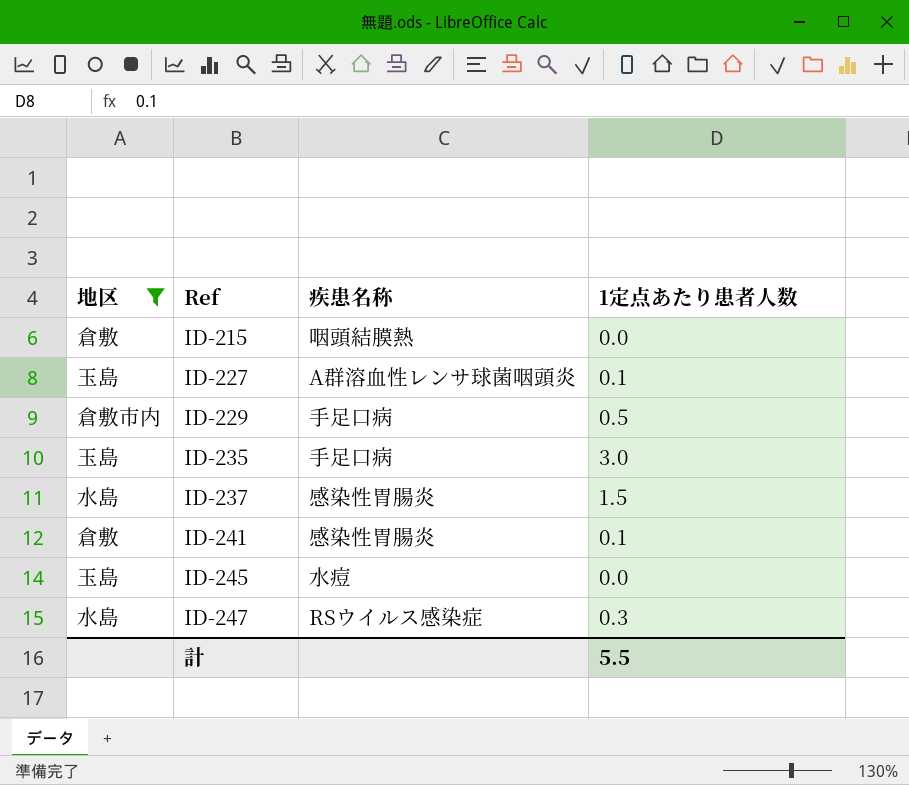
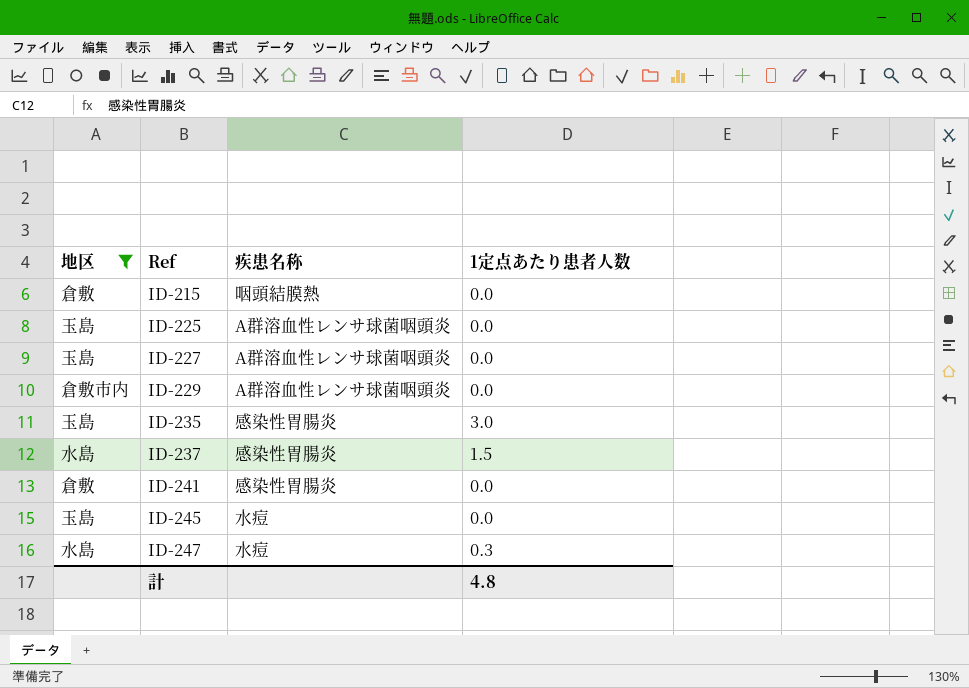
row ID-225: none -> 玉島 | A群溶血性レンサ球菌咽頭炎 | 0.0
ID-227 | 1定点あたり患者人数: 0.1 -> 0.0
ID-229 | 疾患名称: 手足口病 -> A群溶血性レンサ球菌咽頭炎
ID-229 | 1定点あたり患者人数: 0.5 -> 0.0
ID-235 | 疾患名称: 手足口病 -> 感染性胃腸炎
ID-241 | 1定点あたり患者人数: 0.1 -> 0.0
ID-247 | 疾患名称: RSウイルス感染症 -> 水痘
計 | 1定点あたり患者人数: 5.5 -> 4.8

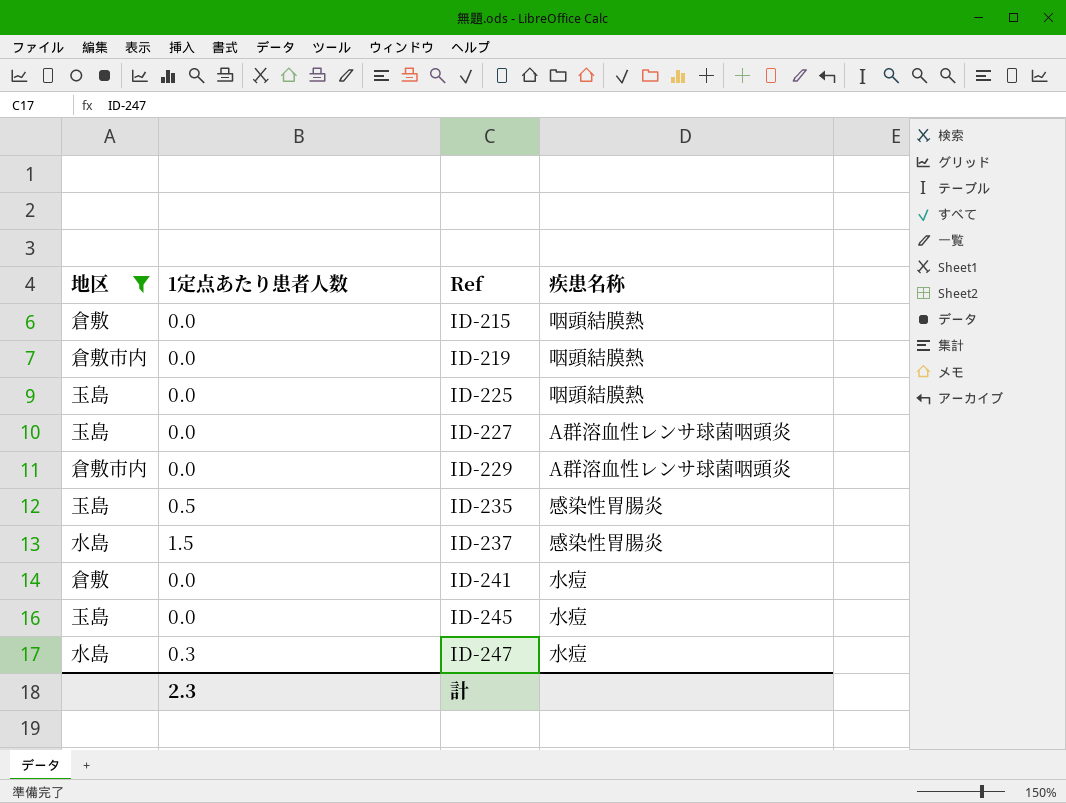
column 1定点あたり患者人数 | position: 4 -> 2
row ID-219: none -> 倉敷市内 | 0.0 | 咽頭結膜熱
ID-225 | 疾患名称: A群溶血性レンサ球菌咽頭炎 -> 咽頭結膜熱
ID-235 | 1定点あたり患者人数: 3.0 -> 0.5
ID-241 | 疾患名称: 感染性胃腸炎 -> 水痘
計 | 1定点あたり患者人数: 4.8 -> 2.3

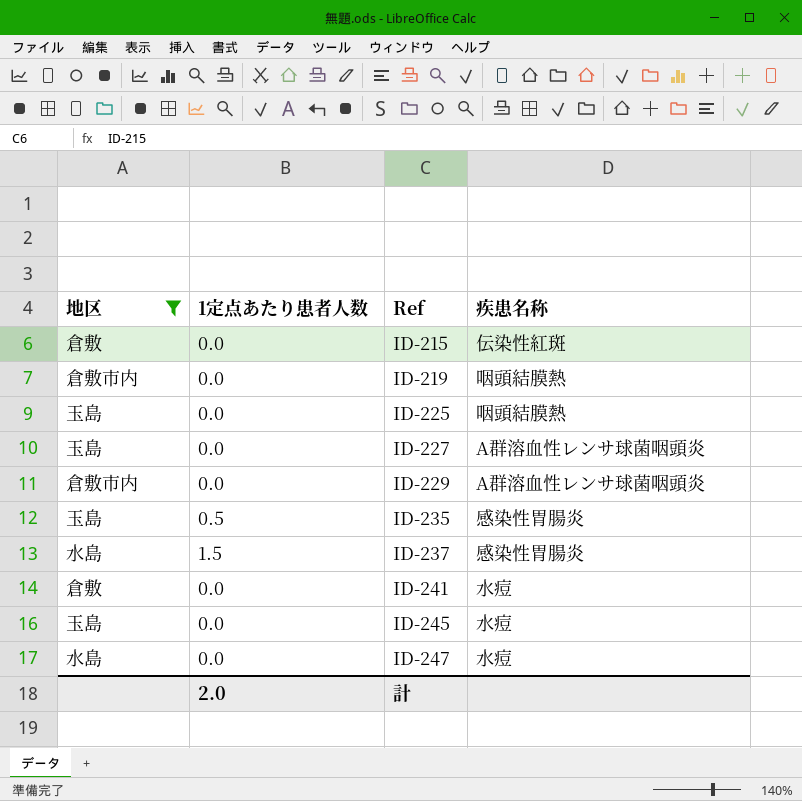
ID-215 | 疾患名称: 咽頭結膜熱 -> 伝染性紅斑
ID-247 | 1定点あたり患者人数: 0.3 -> 0.0
計 | 1定点あたり患者人数: 2.3 -> 2.0

